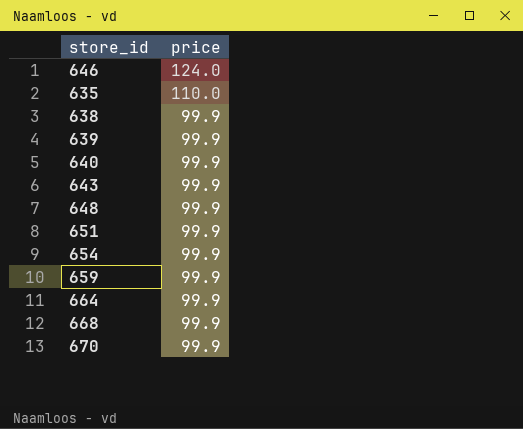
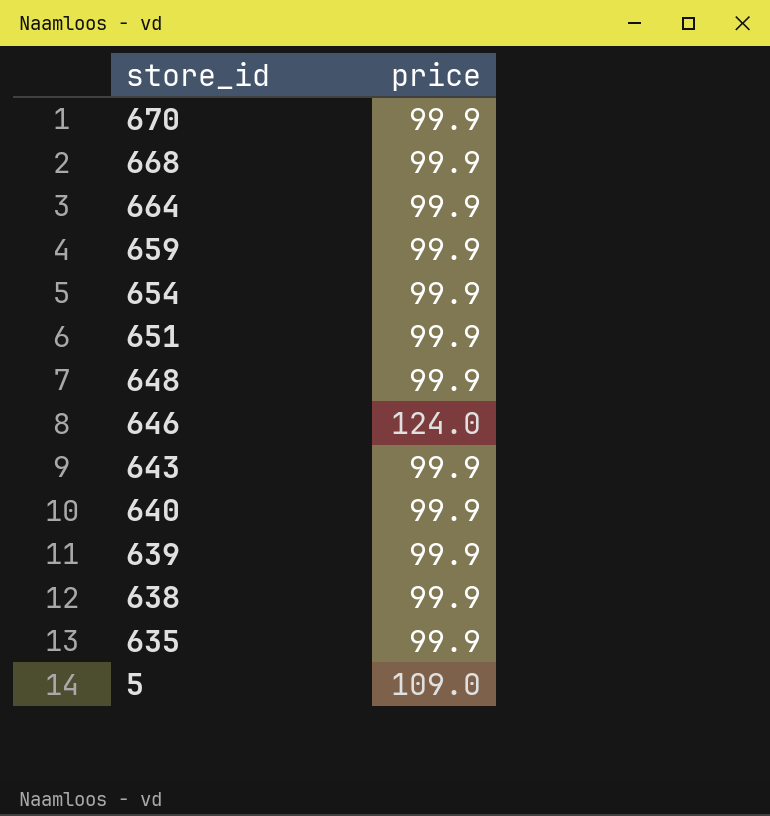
row order: price descending -> store_id descending
635 | price: 110.0 -> 99.9
row 5: none -> 109.0

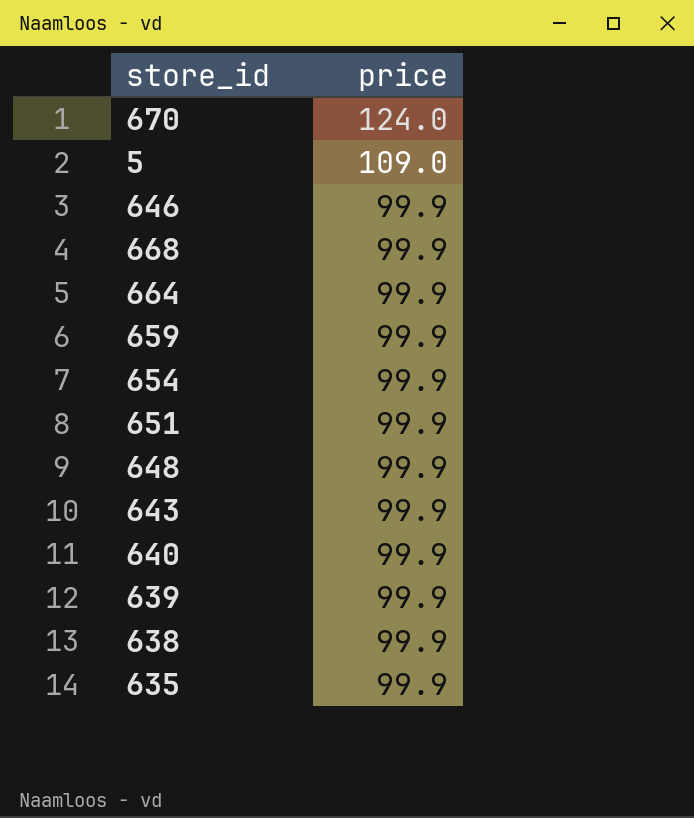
row order: store_id descending -> price descending
670 | price: 99.9 -> 124.0
646 | price: 124.0 -> 99.9

